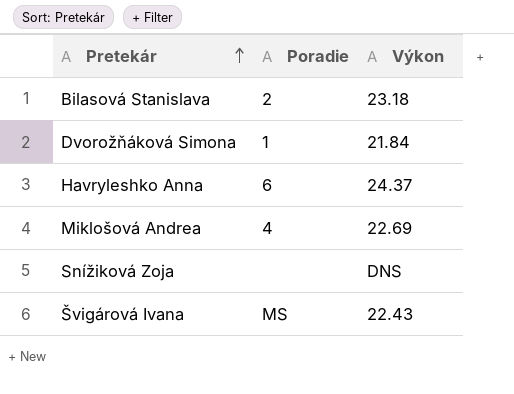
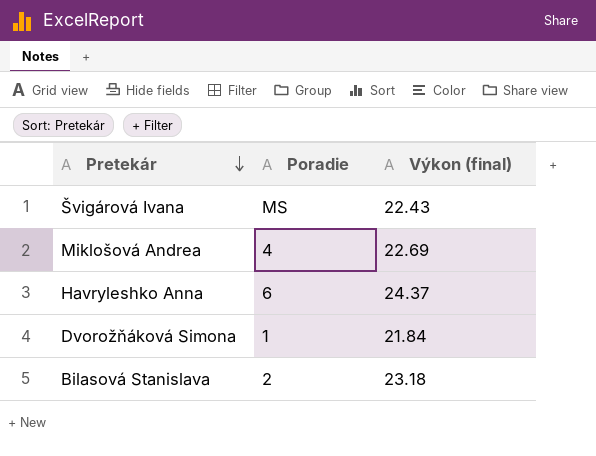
row order: Pretekár ascending -> Pretekár descending
column name: Výkon -> Výkon (final)
row Snížiková Zoja: none | DNS -> none

